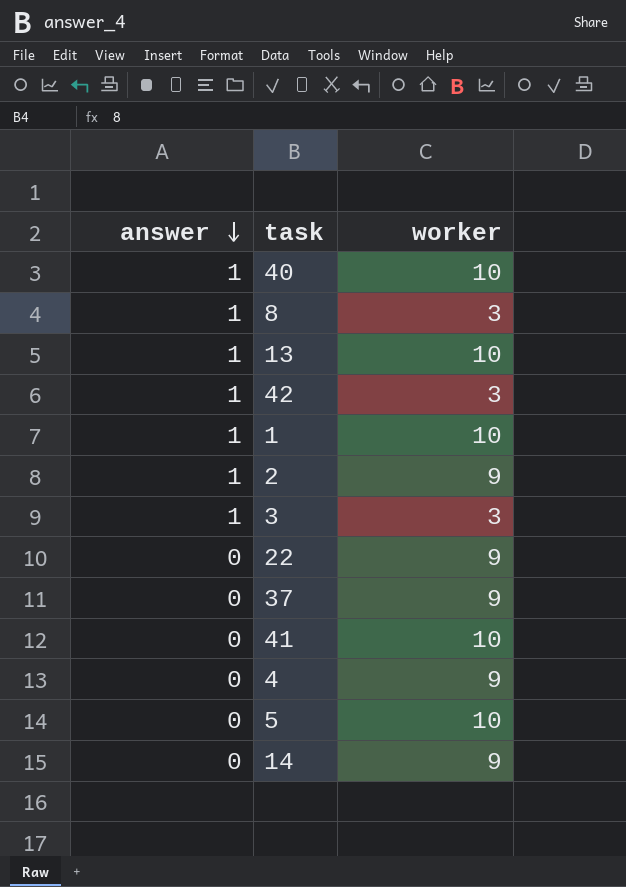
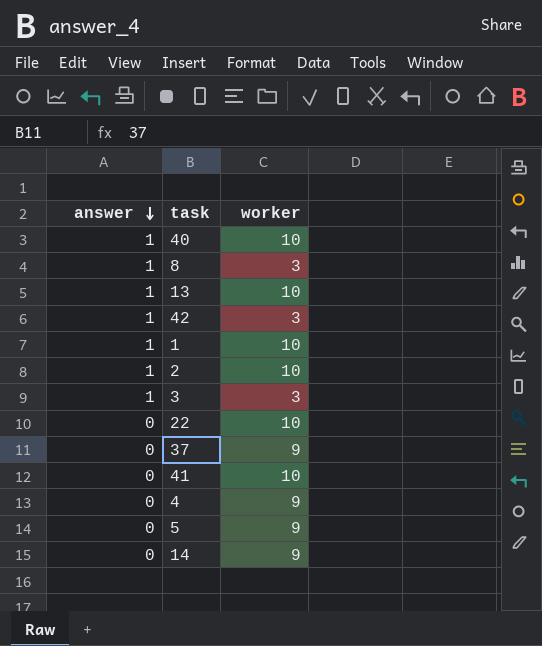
2 | worker: 9 -> 10
22 | worker: 9 -> 10
5 | worker: 10 -> 9

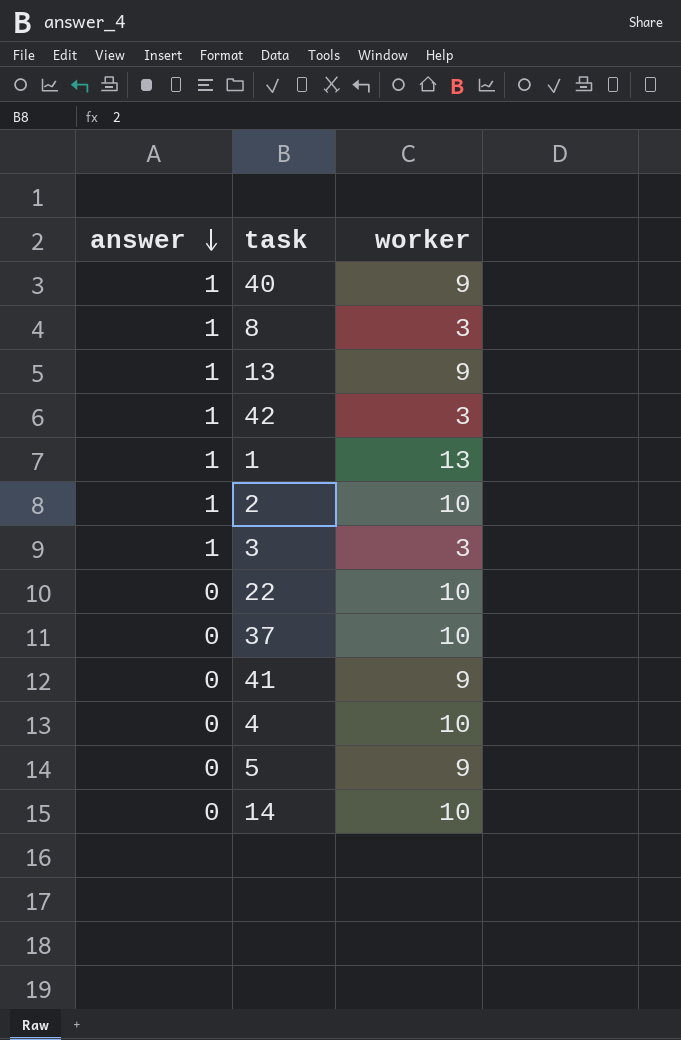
40 | worker: 10 -> 9
13 | worker: 10 -> 9
1 | worker: 10 -> 13
37 | worker: 9 -> 10
41 | worker: 10 -> 9
4 | worker: 9 -> 10
14 | worker: 9 -> 10

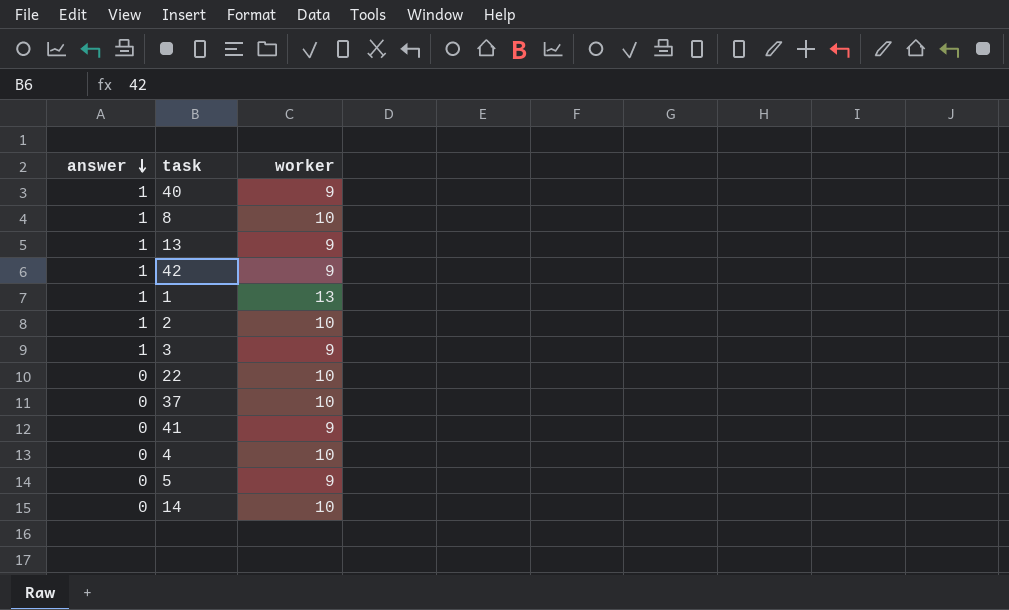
8 | worker: 3 -> 10
42 | worker: 3 -> 9
3 | worker: 3 -> 9

